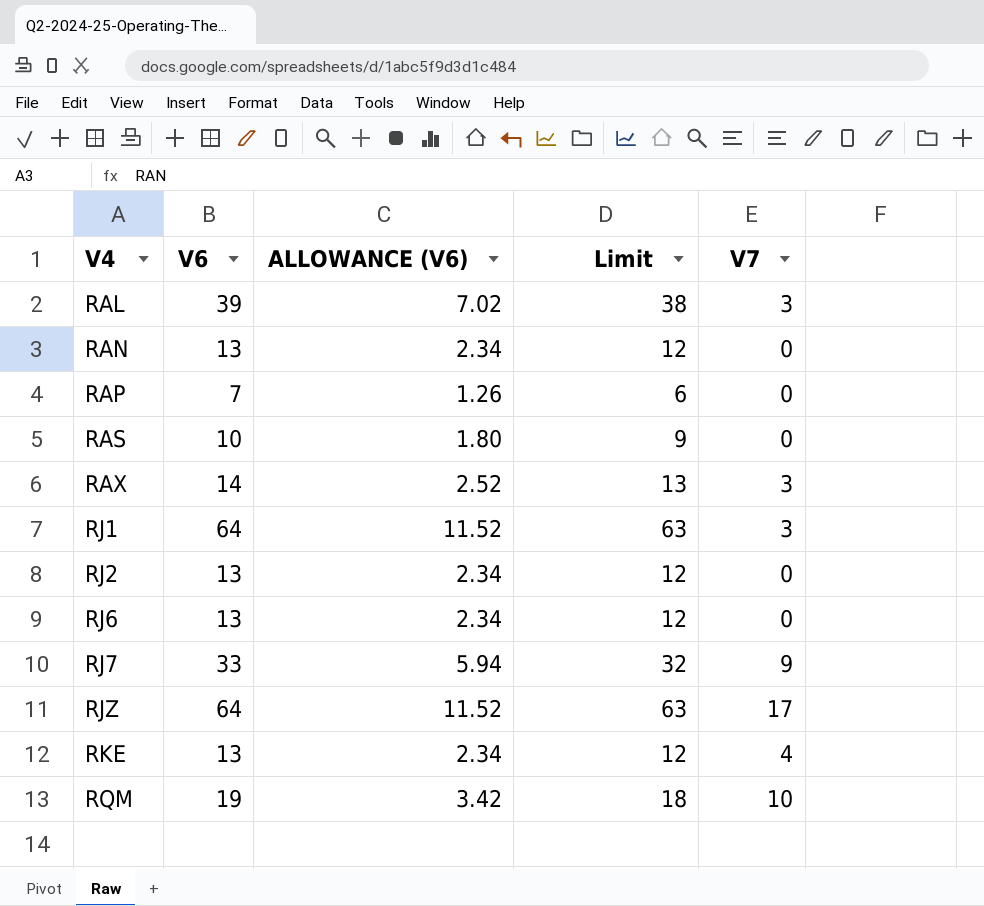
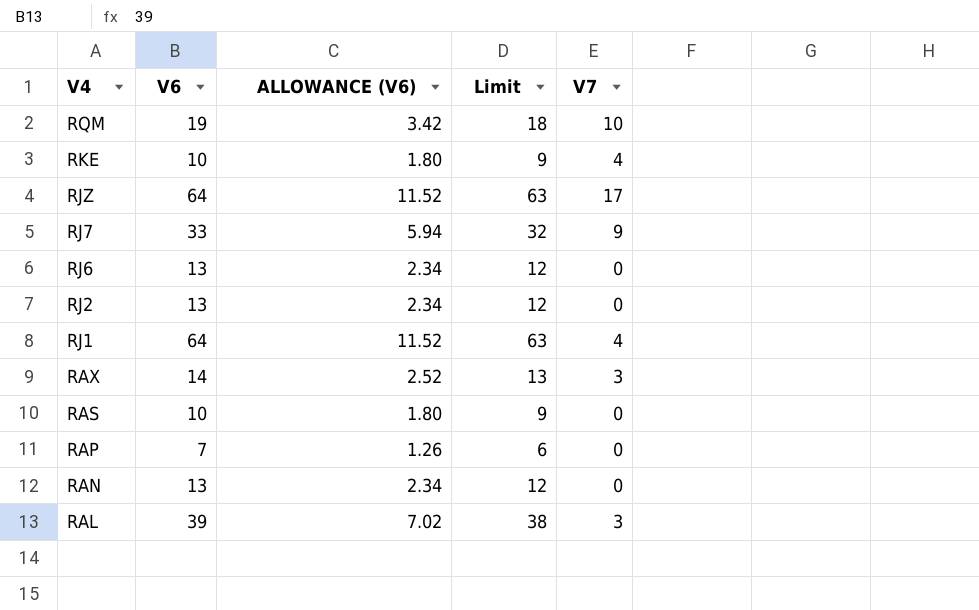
row order: V4 ascending -> V4 descending
RKE | V6: 13 -> 10
RKE | ALLOWANCE (V6): 2.34 -> 1.80
RKE | Limit: 12 -> 9
RJ1 | V7: 3 -> 4

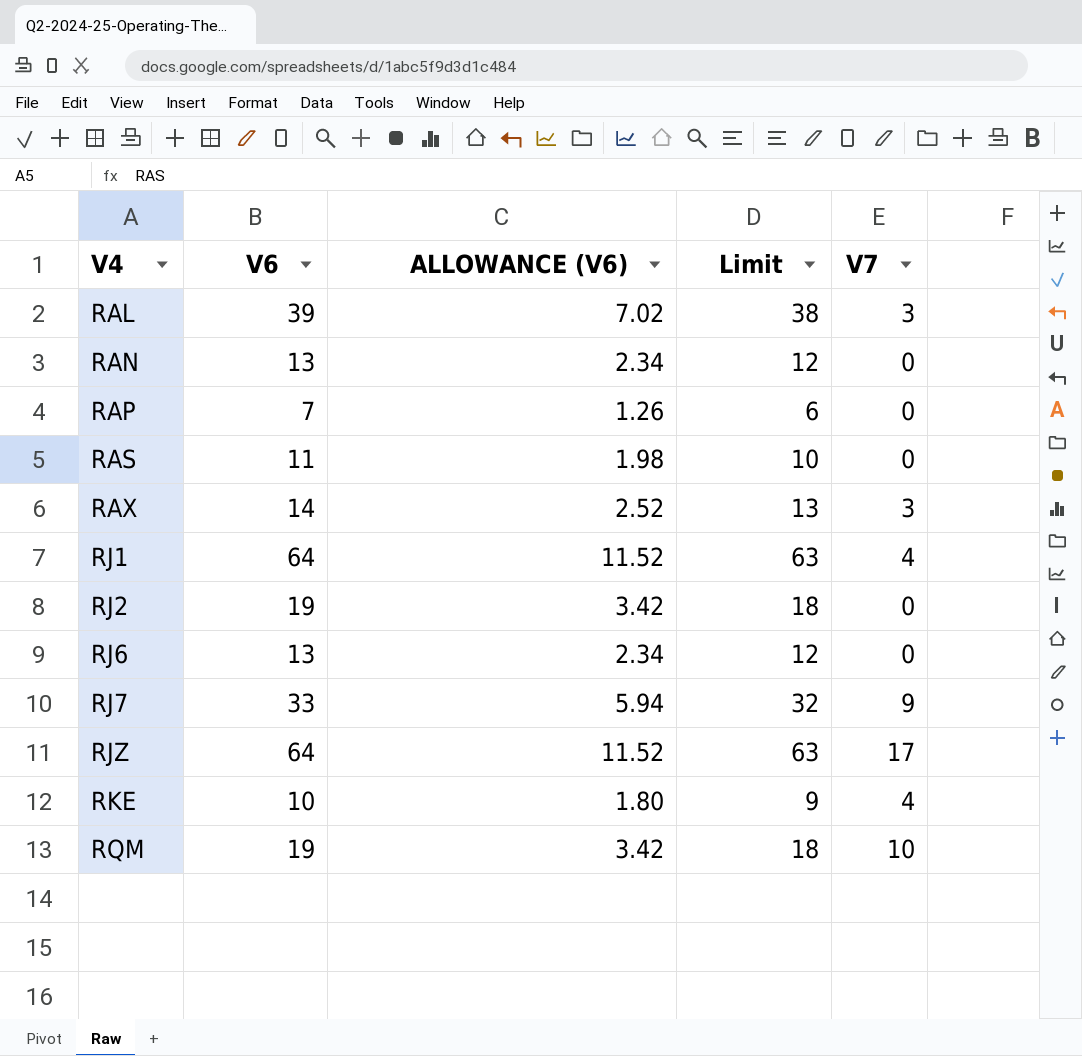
row order: V4 descending -> V4 ascending
RAS | V6: 10 -> 11
RAS | ALLOWANCE (V6): 1.80 -> 1.98
RAS | Limit: 9 -> 10
RJ2 | V6: 13 -> 19
RJ2 | ALLOWANCE (V6): 2.34 -> 3.42
RJ2 | Limit: 12 -> 18

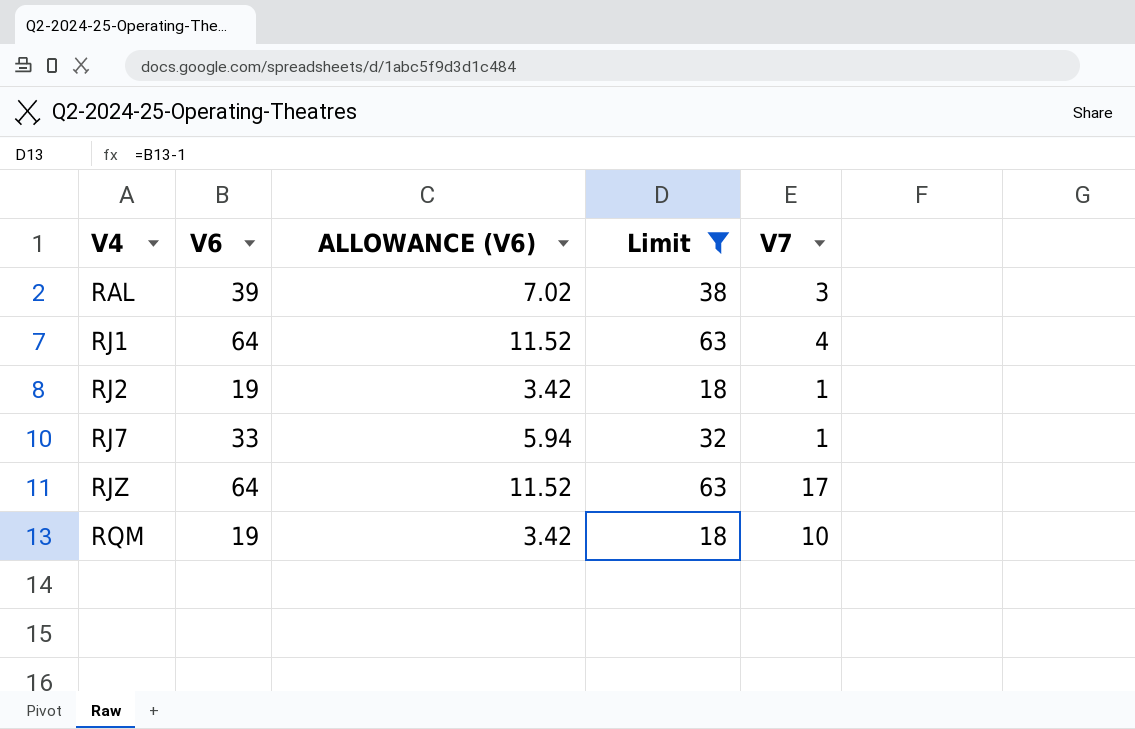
filter: none -> Limit >= 18
RJ2 | V7: 0 -> 1
RJ7 | V7: 9 -> 1

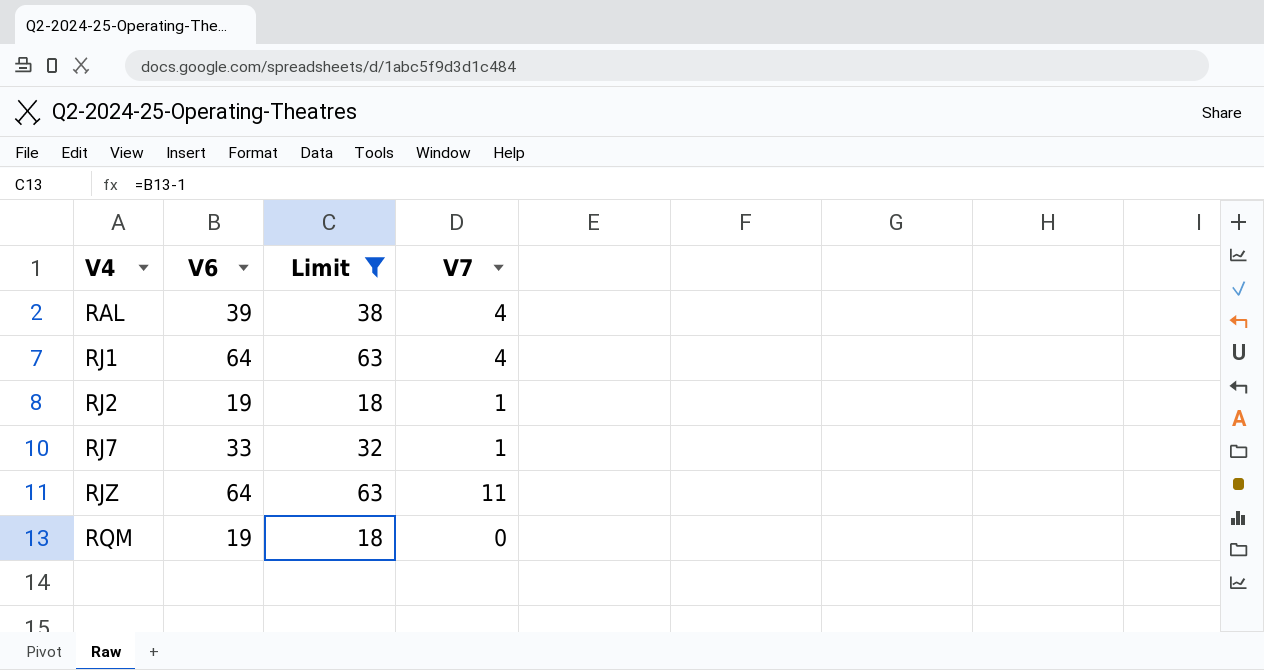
column ALLOWANCE (V6) | formula: [V6] * 0.18 -> none
RAL | V7: 3 -> 4
RJZ | V7: 17 -> 11
RQM | V7: 10 -> 0

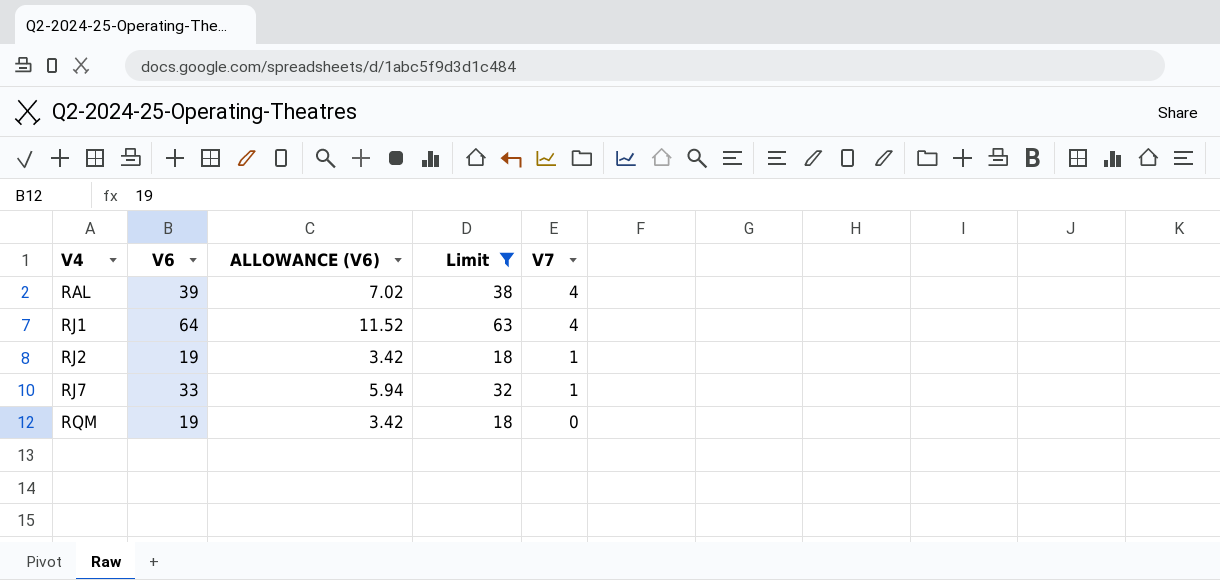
column ALLOWANCE (V6) | formula: none -> [V6] * 0.18
row RJZ: 64 | 63 | 11 -> none

